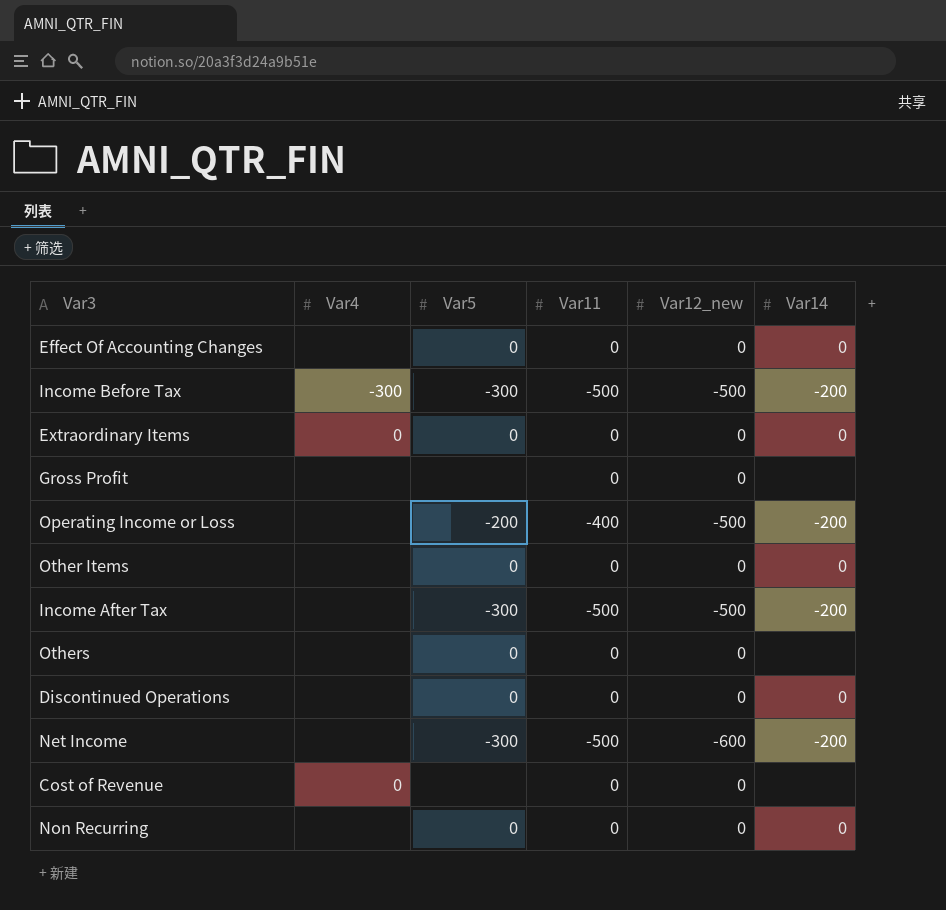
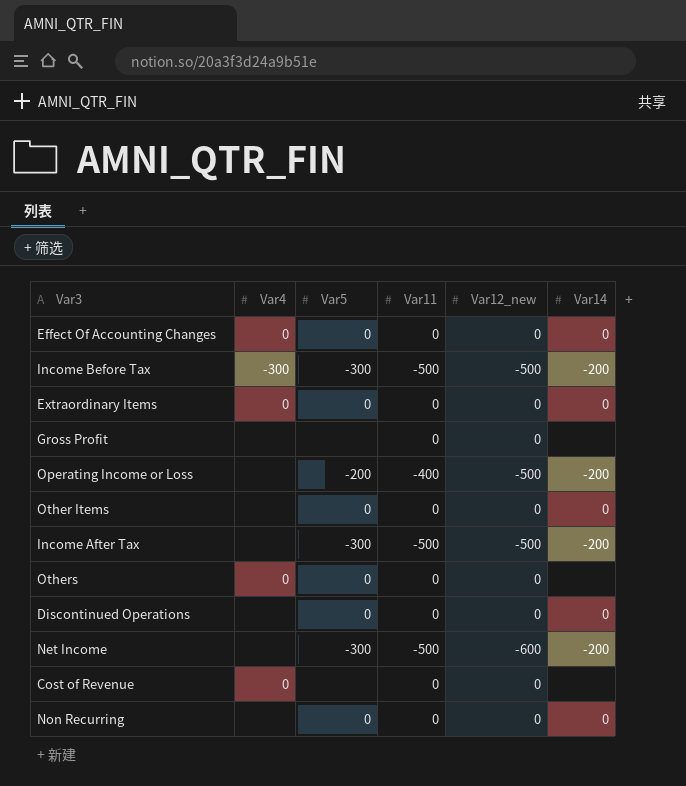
Effect Of Accounting Changes | Var4: none -> 0
Others | Var4: none -> 0

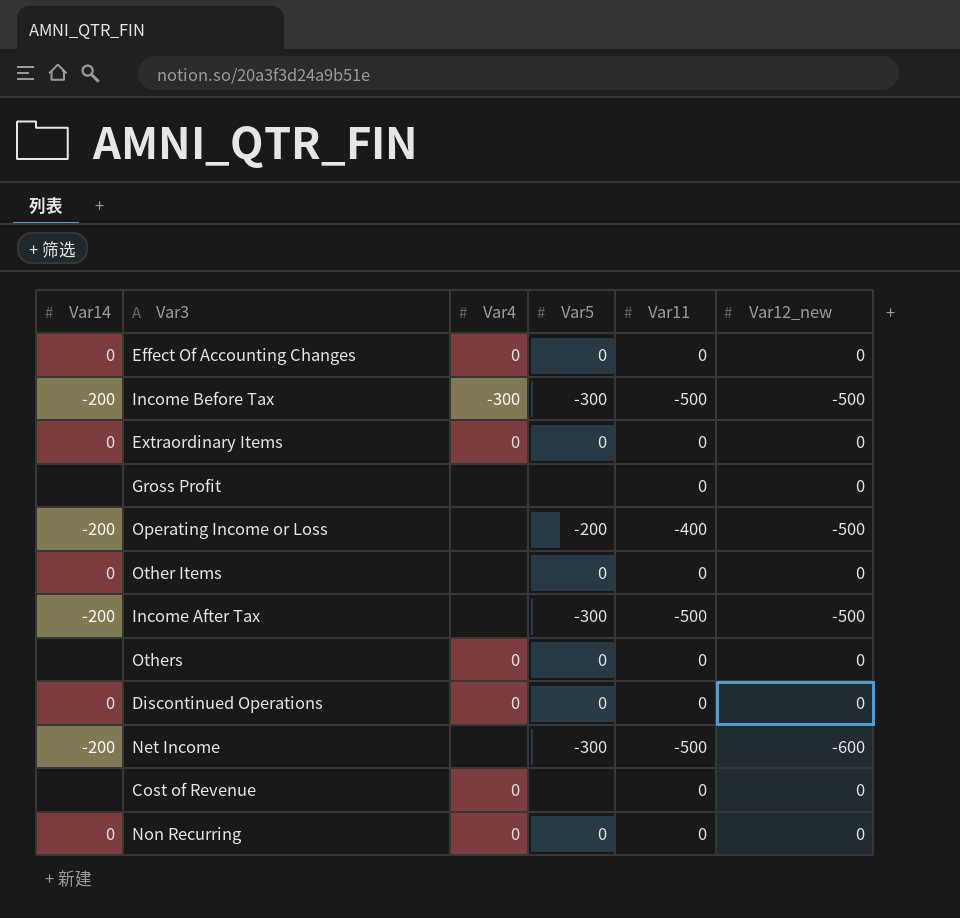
column Var14 | position: 6 -> 1
Discontinued Operations | Var4: none -> 0
Non Recurring | Var4: none -> 0

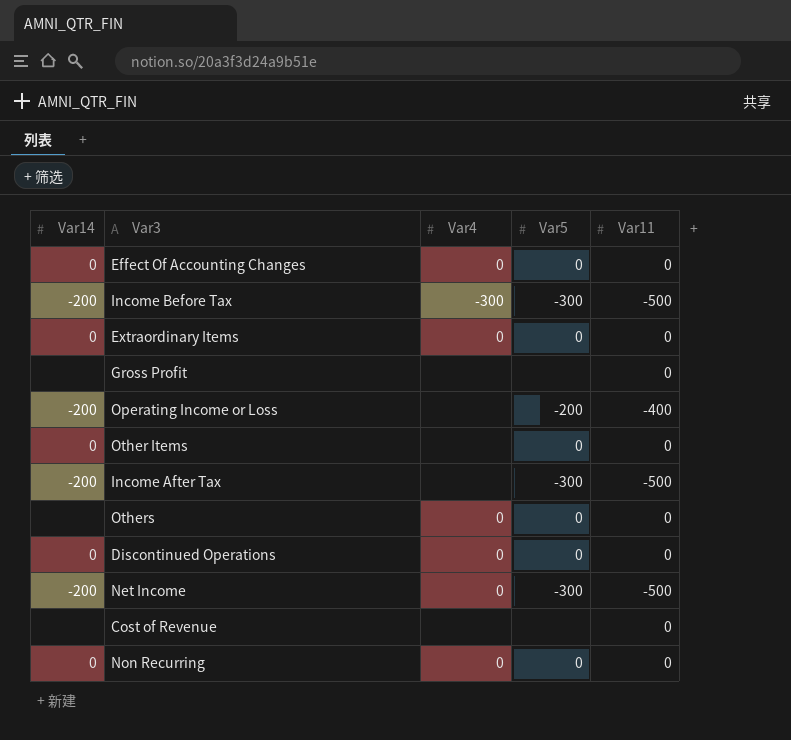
column Var12_new | position: 6 -> none
Net Income | Var4: none -> 0
Cost of Revenue | Var4: 0 -> none

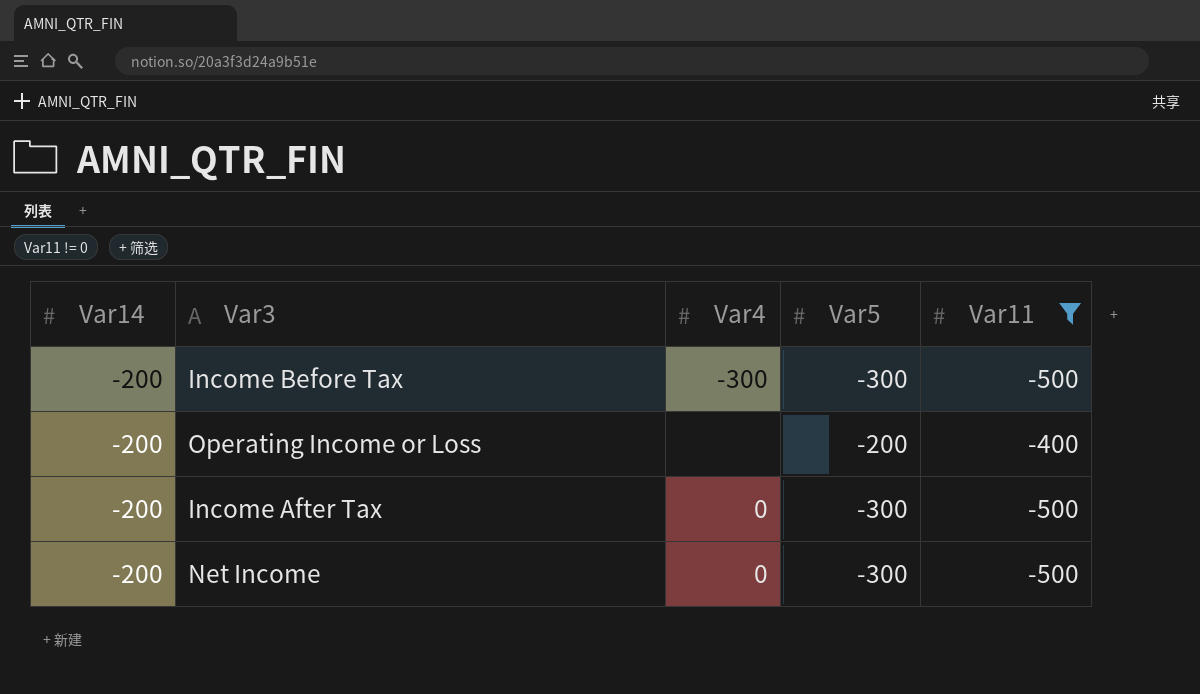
filter: none -> Var11 != 0
Income After Tax | Var4: none -> 0

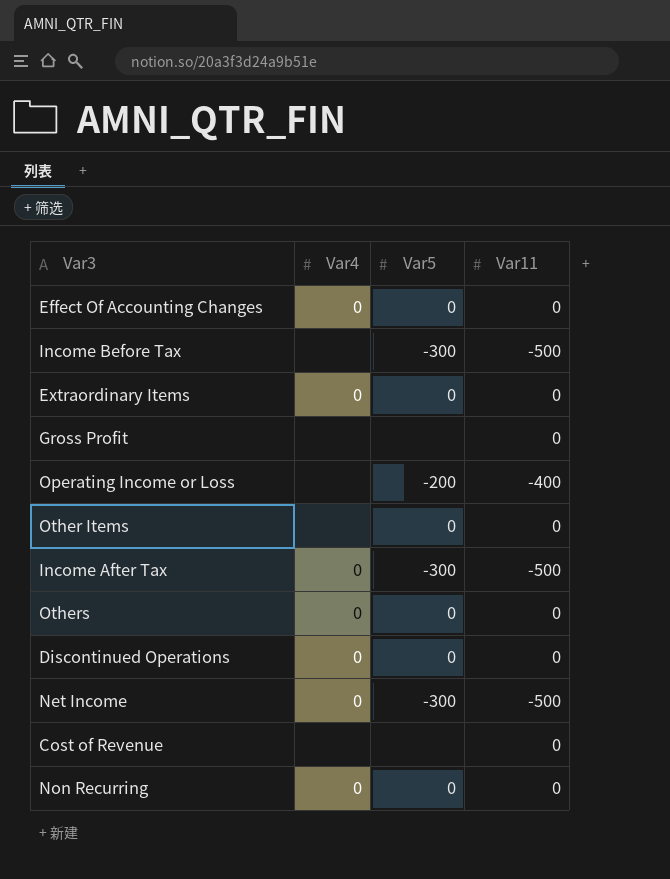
filter: Var11 != 0 -> none
column Var14 | position: 1 -> none
Income Before Tax | Var4: -300 -> none

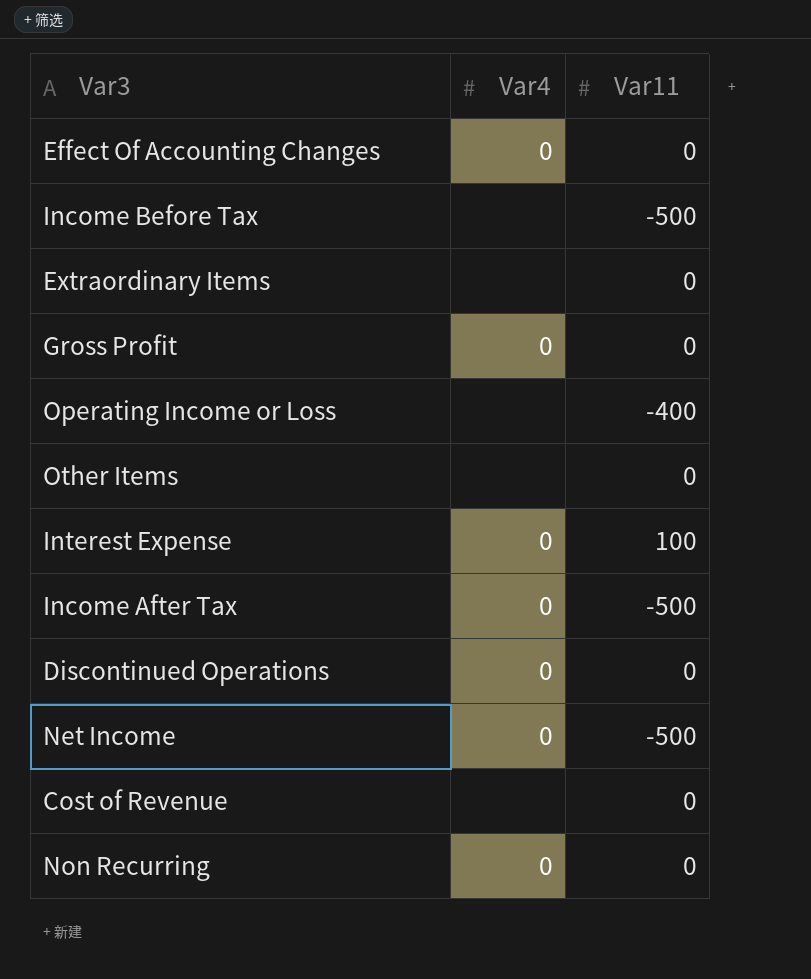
column Var5 | position: 3 -> none
row Others: 0 | 0 | 0 -> none
Extraordinary Items | Var4: 0 -> none
Gross Profit | Var4: none -> 0
row Interest Expense: none -> 0 | 100

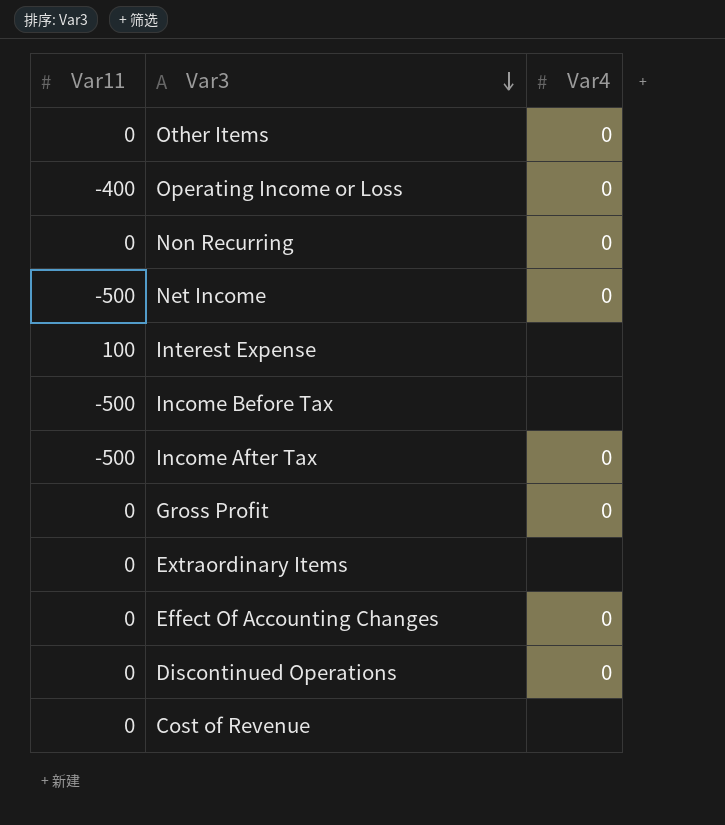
row order: none -> Var3 descending
column Var11 | position: 3 -> 1
Other Items | Var4: none -> 0
Operating Income or Loss | Var4: none -> 0
Interest Expense | Var4: 0 -> none

